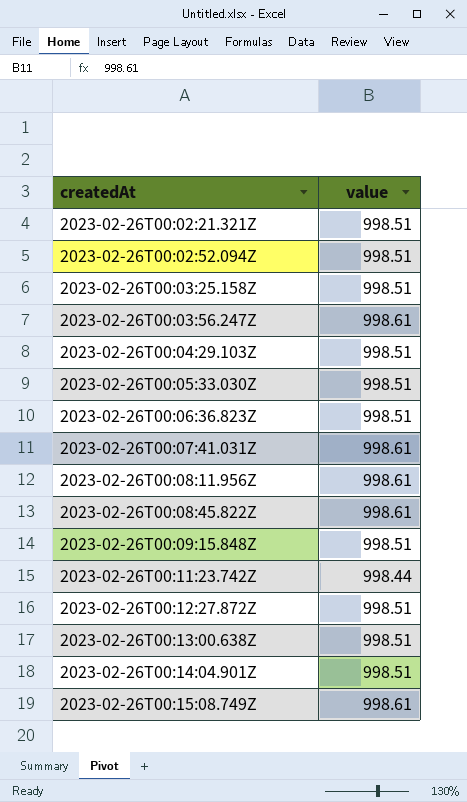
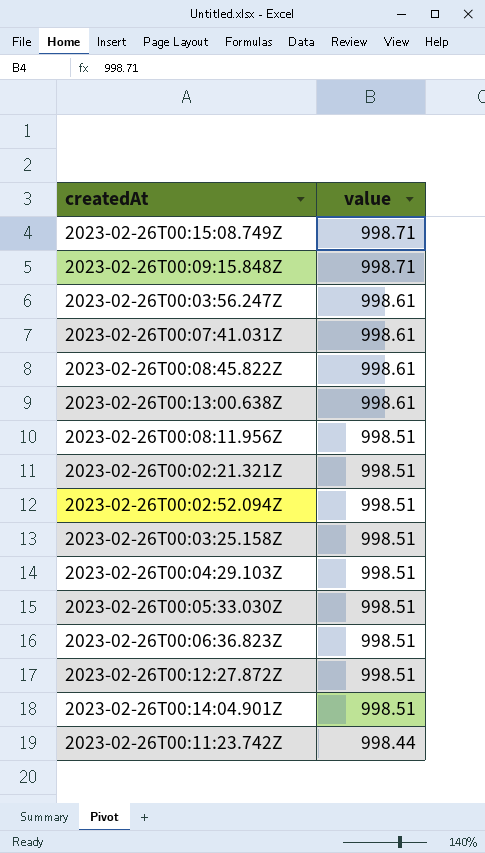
row order: createdAt ascending -> value descending
2023-02-26T00:15:08.749Z | value: 998.61 -> 998.71
2023-02-26T00:09:15.848Z | value: 998.51 -> 998.71
2023-02-26T00:13:00.638Z | value: 998.51 -> 998.61
2023-02-26T00:08:11.956Z | value: 998.61 -> 998.51

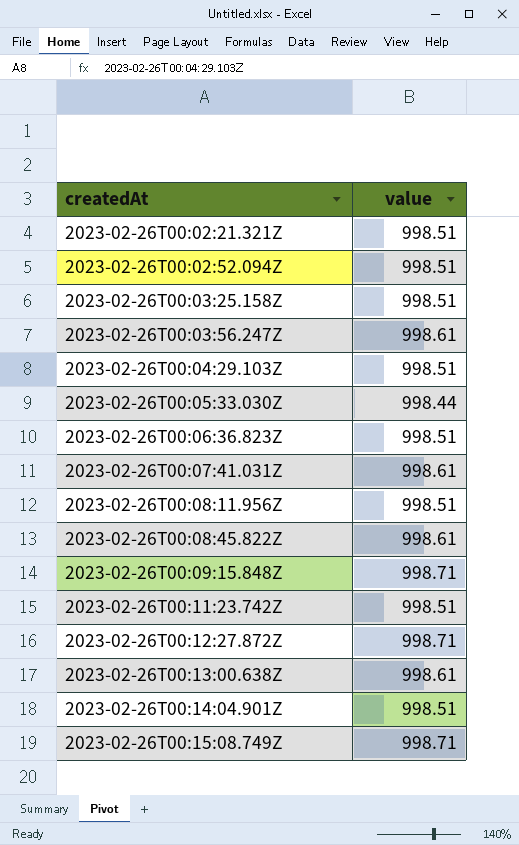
row order: value descending -> createdAt ascending
2023-02-26T00:05:33.030Z | value: 998.51 -> 998.44
2023-02-26T00:11:23.742Z | value: 998.44 -> 998.51
2023-02-26T00:12:27.872Z | value: 998.51 -> 998.71

